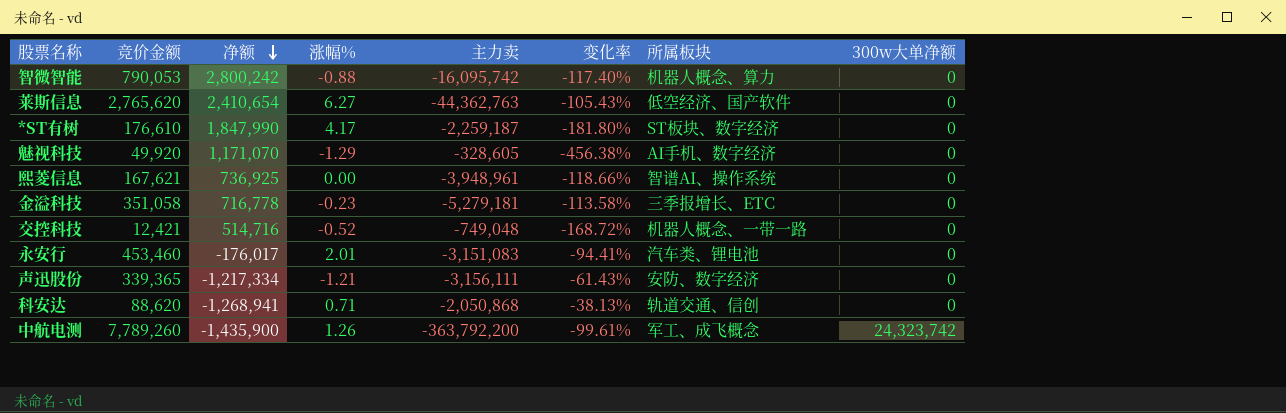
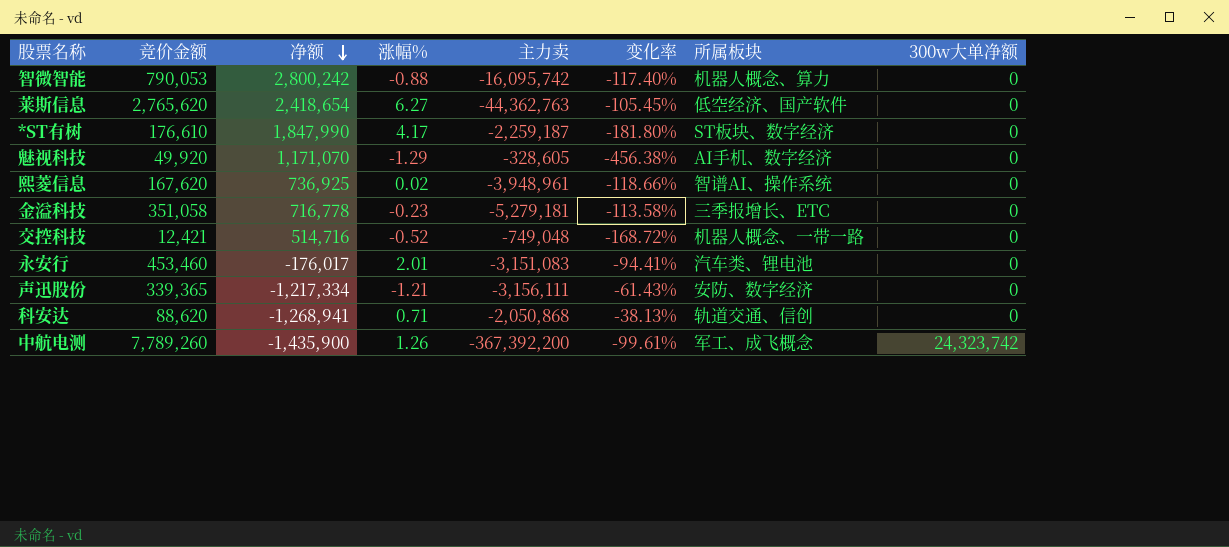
莱斯信息 | 净额: 2,410,654 -> 2,418,654
莱斯信息 | 变化率: -105.43% -> -105.45%
熙菱信息 | 竞价金额: 167,621 -> 167,620
熙菱信息 | 涨幅%: 0.00 -> 0.02
中航电测 | 主力卖: -363,792,200 -> -367,392,200

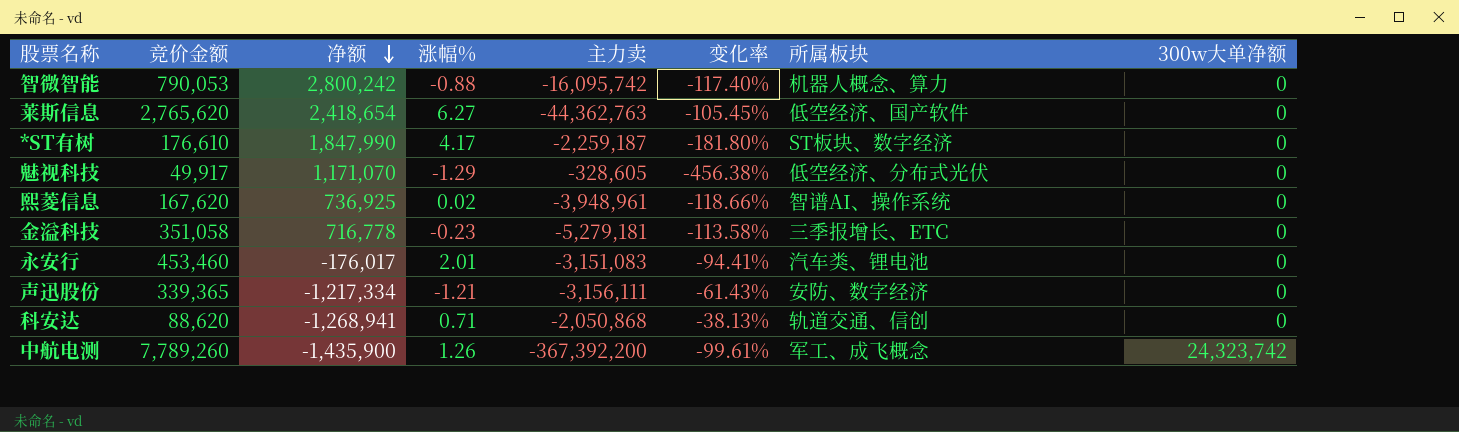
row 交控科技: 12,421 | 514,716 | -0.52 | -749,048 | -168.72% | 机器人概念、一带一路 | 0 -> none
魅视科技 | 竞价金额: 49,920 -> 49,917
魅视科技 | 所属板块: AI手机、数字经济 -> 低空经济、分布式光伏

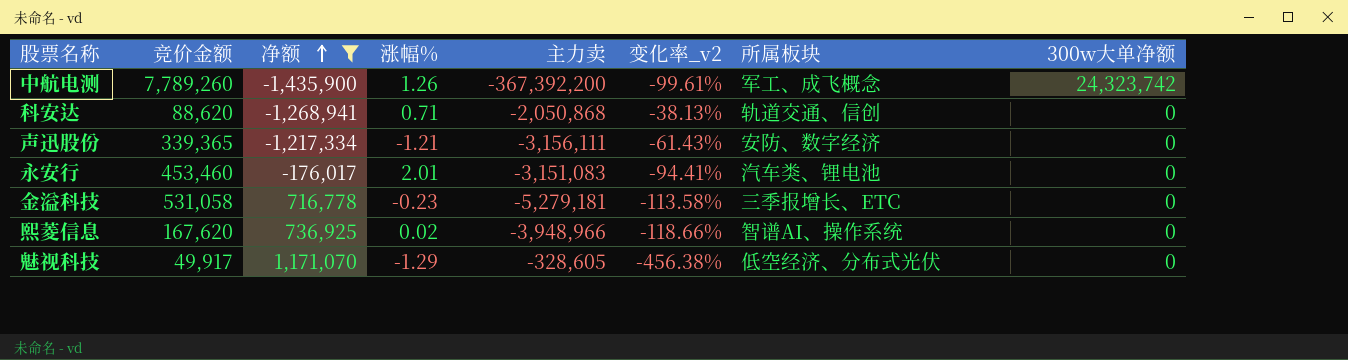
filter: none -> 净额 <= 1,171,070
row order: 净额 descending -> 净额 ascending
column name: 变化率 -> 变化率_v2
金溢科技 | 竞价金额: 351,058 -> 531,058
熙菱信息 | 主力卖: -3,948,961 -> -3,948,966

